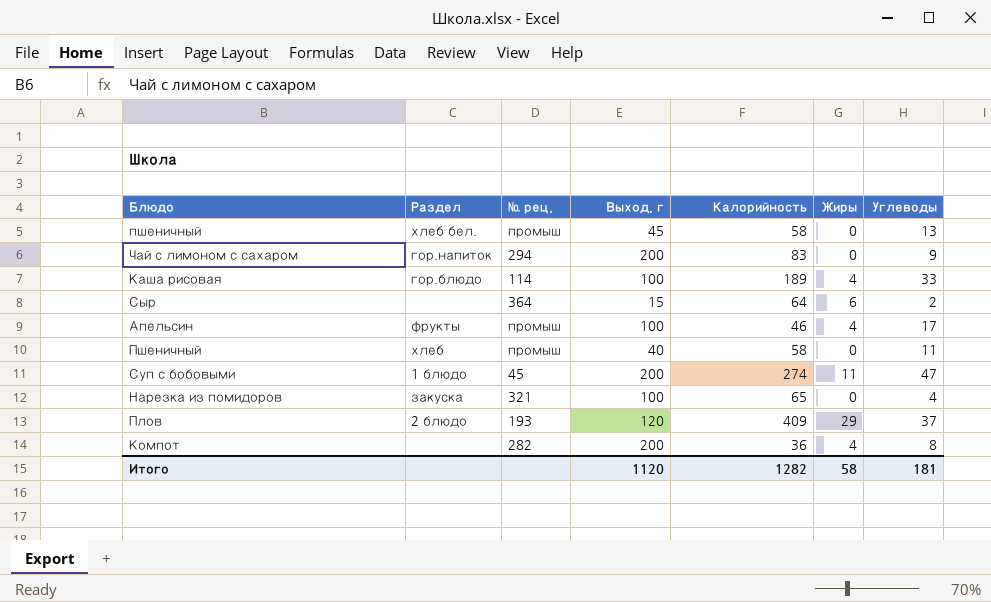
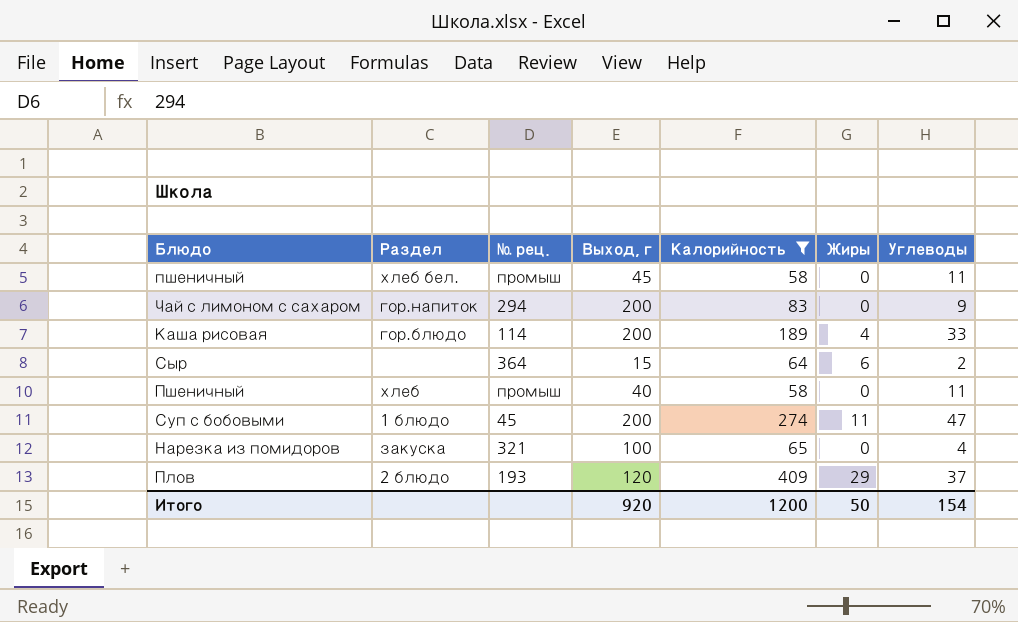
filter: none -> Калорийность >= 58
пшеничный | Углеводы: 13 -> 11
Каша рисовая | Выход, г: 100 -> 200
Итого | Выход, г: 1120 -> 920
Итого | Калорийность: 1282 -> 1200
Итого | Жиры: 58 -> 50
Итого | Углеводы: 181 -> 154

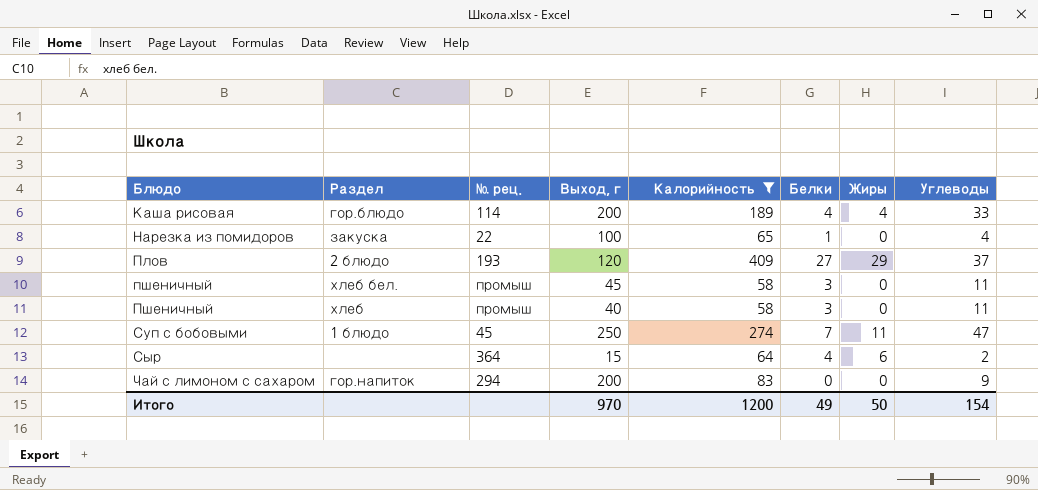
row order: none -> Блюдо ascending
column Белки | position: none -> 6
Нарезка из помидоров | № рец.: 321 -> 22
Суп с бобовыми | Выход, г: 200 -> 250
Итого | Выход, г: 920 -> 970

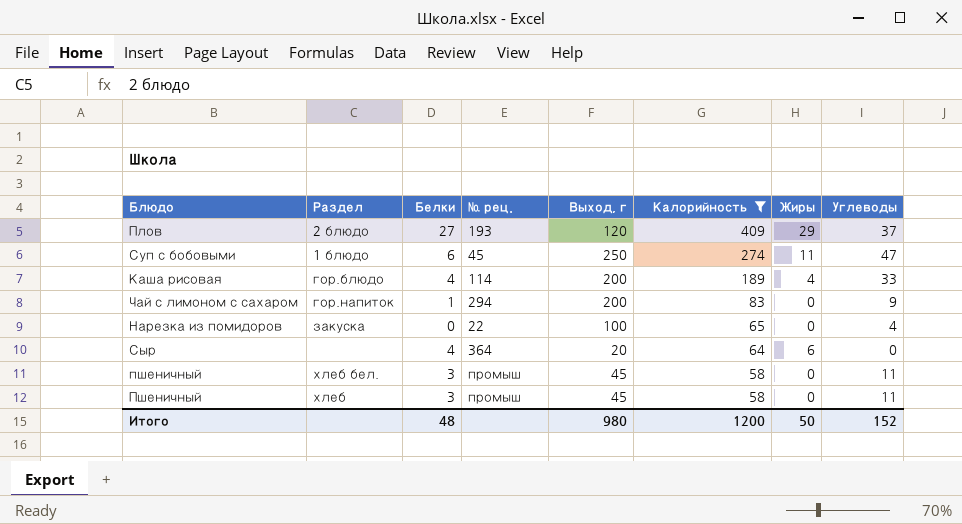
row order: Блюдо ascending -> Калорийность descending
column Белки | position: 6 -> 3
Суп с бобовыми | Белки: 7 -> 6
Чай с лимоном с сахаром | Белки: 0 -> 1
Нарезка из помидоров | Белки: 1 -> 0
Сыр | Выход, г: 15 -> 20
Сыр | Углеводы: 2 -> 0
Пшеничный | Выход, г: 40 -> 45
Итого | Белки: 49 -> 48
Итого | Выход, г: 970 -> 980
Итого | Углеводы: 154 -> 152

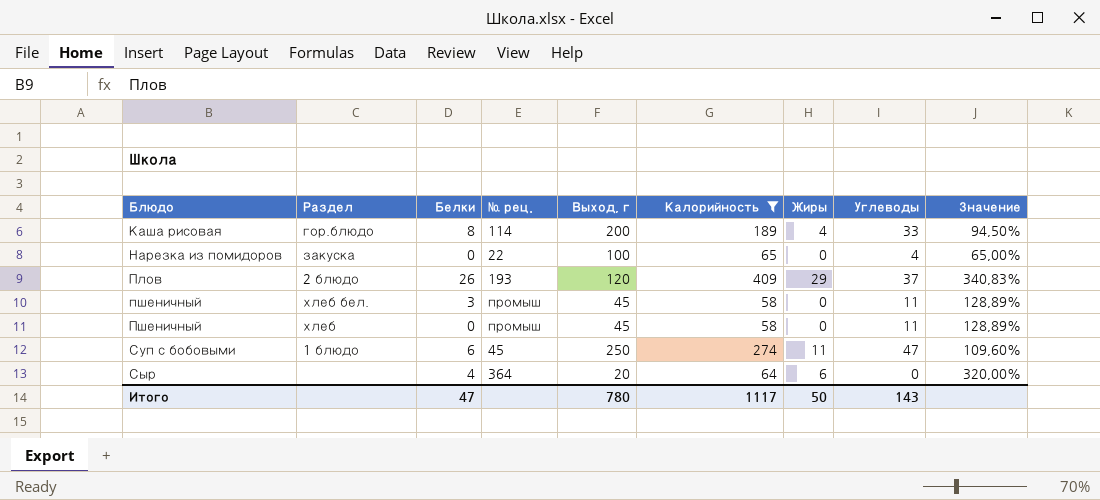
row order: Калорийность descending -> Блюдо ascending
column Значение | formula: none -> [Калорийность] / [Выход, г]
row Чай с лимоном с сахаром: гор.напиток | 1 | 294 | 200 | 83 | 0 | 9 -> none
Каша рисовая | Белки: 4 -> 8
Плов | Белки: 27 -> 26
Пшеничный | Белки: 3 -> 0
Итого | Белки: 48 -> 47
Итого | Выход, г: 980 -> 780
Итого | Калорийность: 1200 -> 1117
Итого | Углеводы: 152 -> 143

